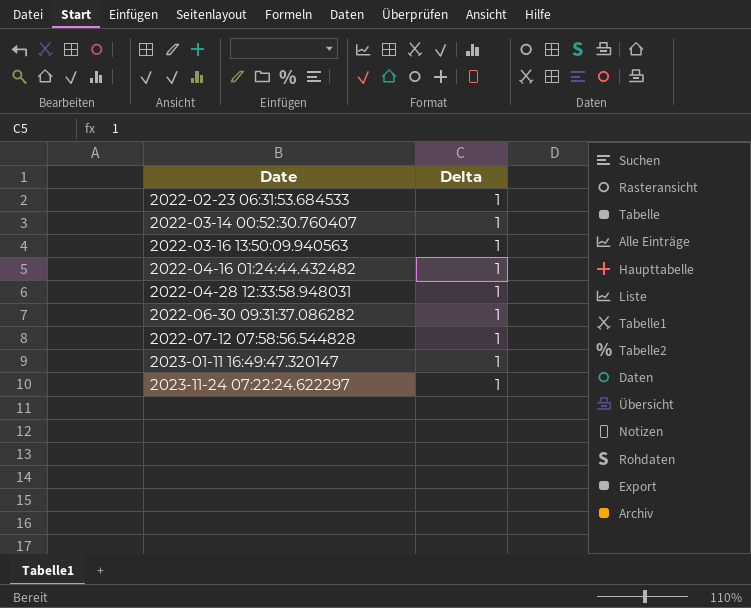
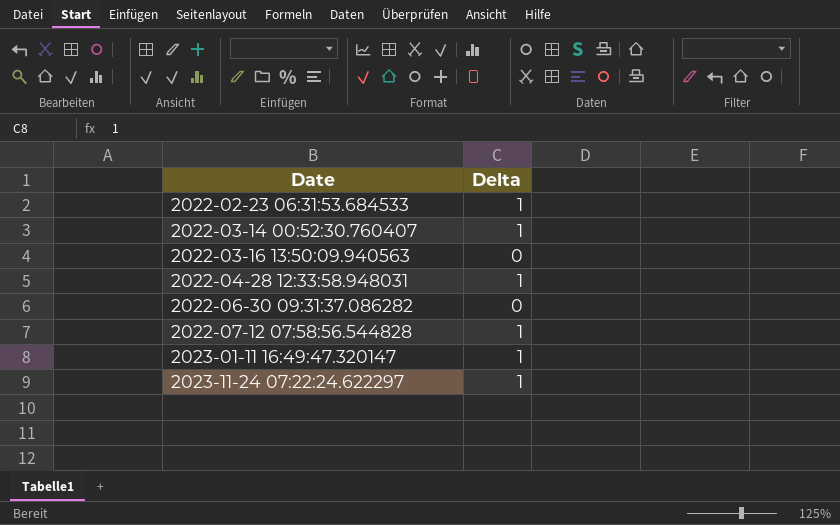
row 2022-04-16 01:24:44.432482: 1 -> none
2022-03-16 13:50:09.940563 | Delta: 1 -> 0
2022-06-30 09:31:37.086282 | Delta: 1 -> 0

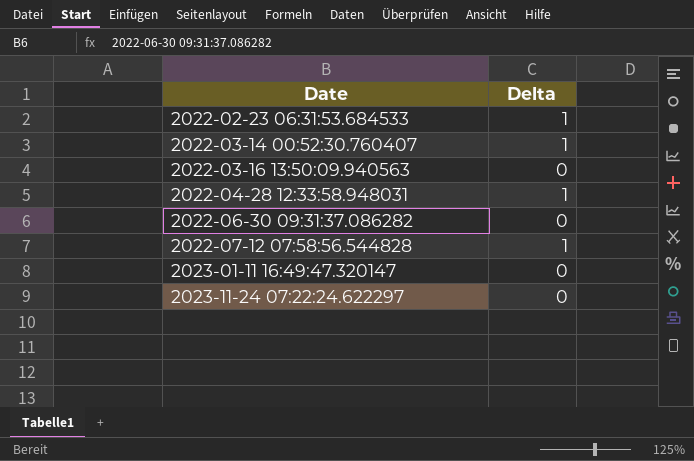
2023-01-11 16:49:47.320147 | Delta: 1 -> 0
2023-11-24 07:22:24.622297 | Delta: 1 -> 0

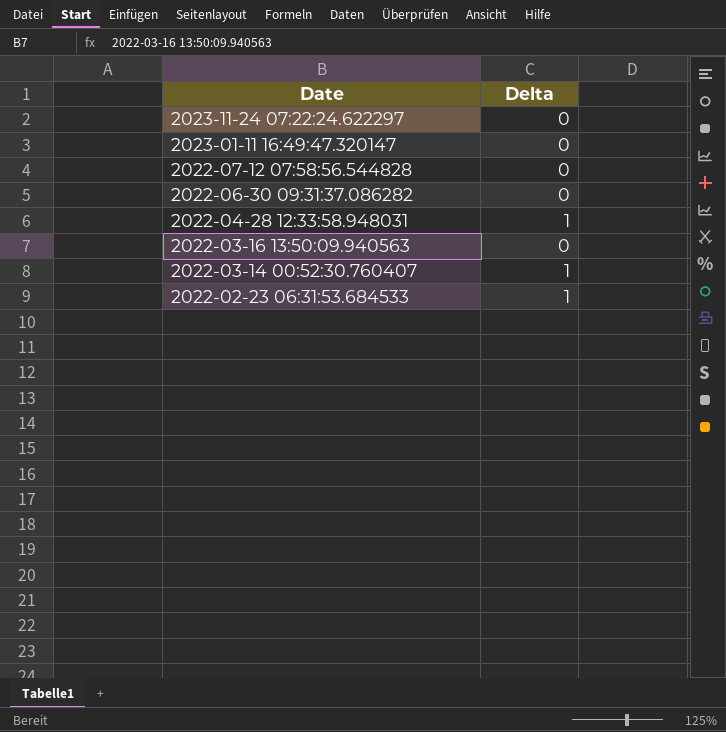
row order: Date ascending -> Date descending
2022-07-12 07:58:56.544828 | Delta: 1 -> 0

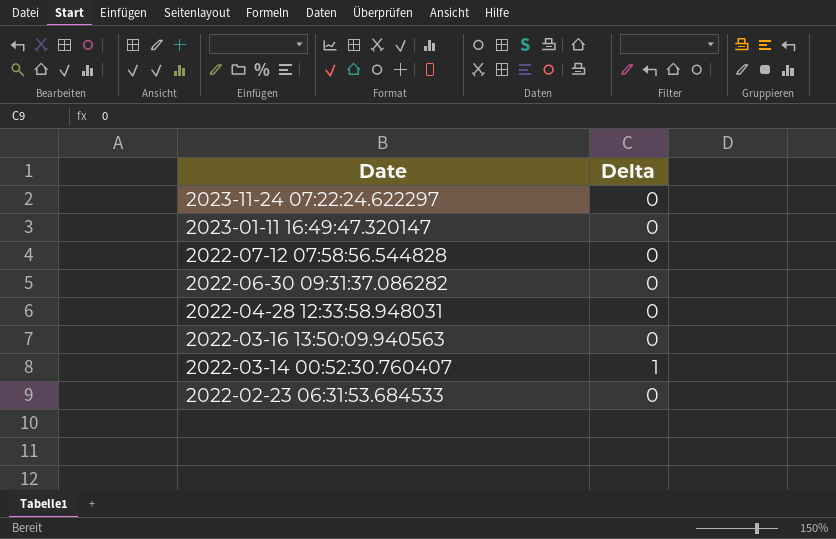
2022-04-28 12:33:58.948031 | Delta: 1 -> 0
2022-02-23 06:31:53.684533 | Delta: 1 -> 0

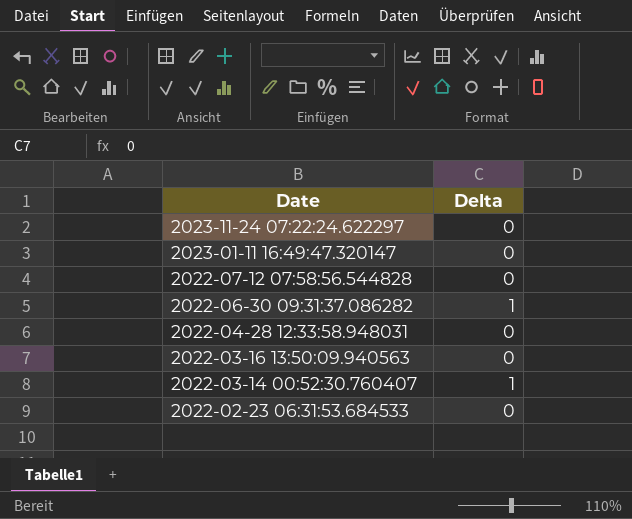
2022-06-30 09:31:37.086282 | Delta: 0 -> 1

